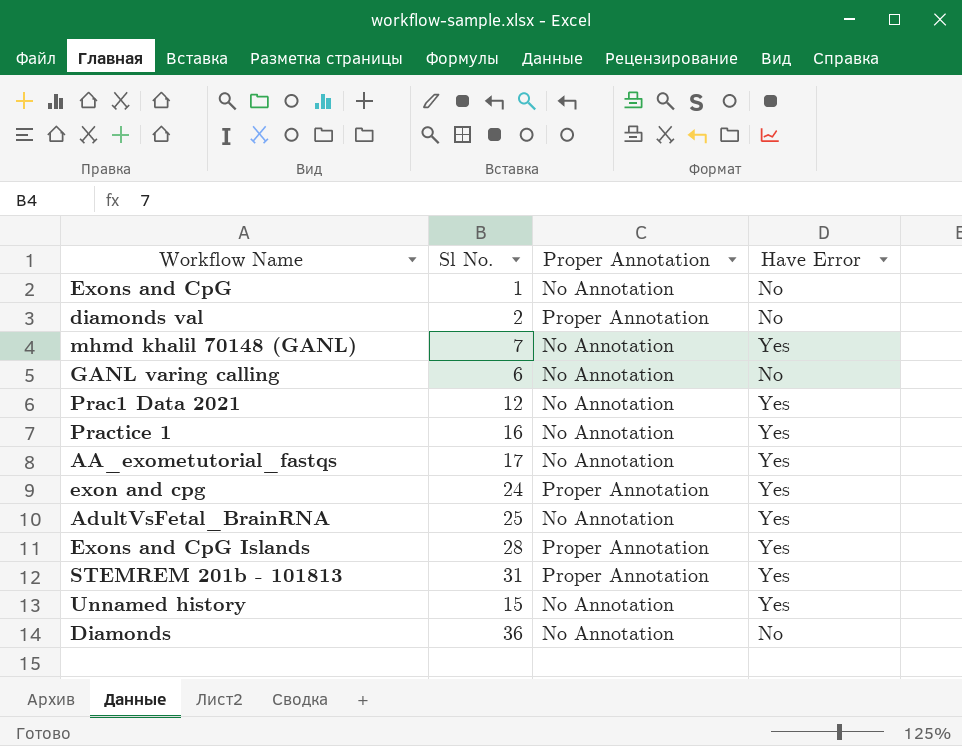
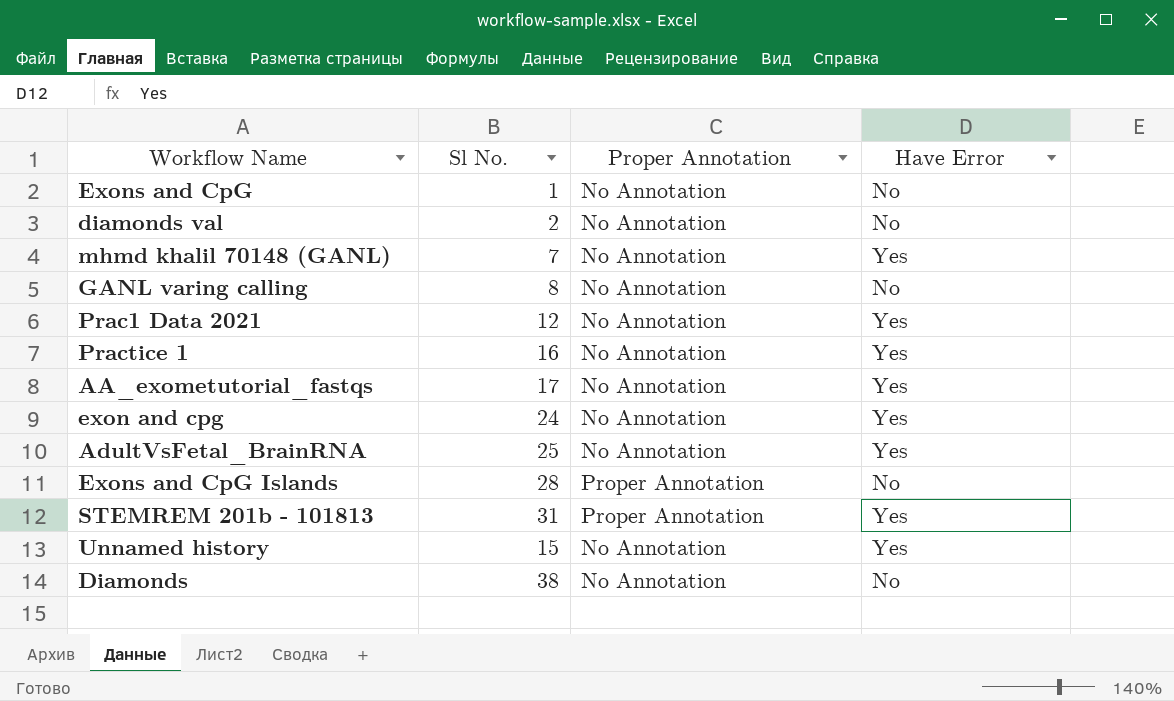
diamonds val | Proper Annotation: Proper Annotation -> No Annotation
GANL varing calling | Sl No.: 6 -> 8
exon and cpg | Proper Annotation: Proper Annotation -> No Annotation
Exons and CpG Islands | Have Error: Yes -> No
Diamonds | Sl No.: 36 -> 38

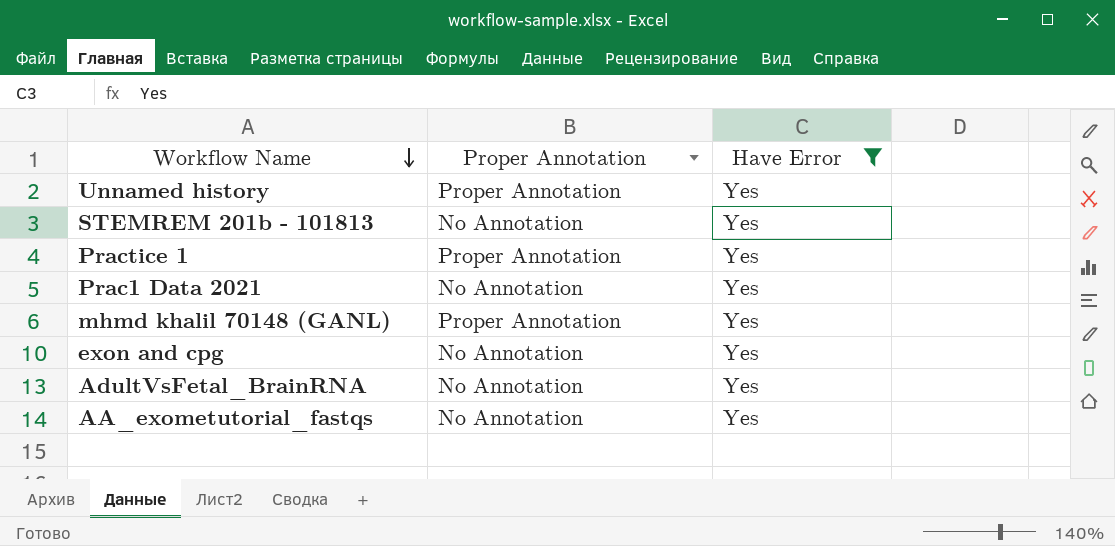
filter: none -> Have Error = Yes
row order: none -> Workflow Name descending
column Sl No. | position: 2 -> none
Unnamed history | Proper Annotation: No Annotation -> Proper Annotation
STEMREM 201b - 101813 | Proper Annotation: Proper Annotation -> No Annotation
Practice 1 | Proper Annotation: No Annotation -> Proper Annotation
mhmd khalil 70148 (GANL) | Proper Annotation: No Annotation -> Proper Annotation

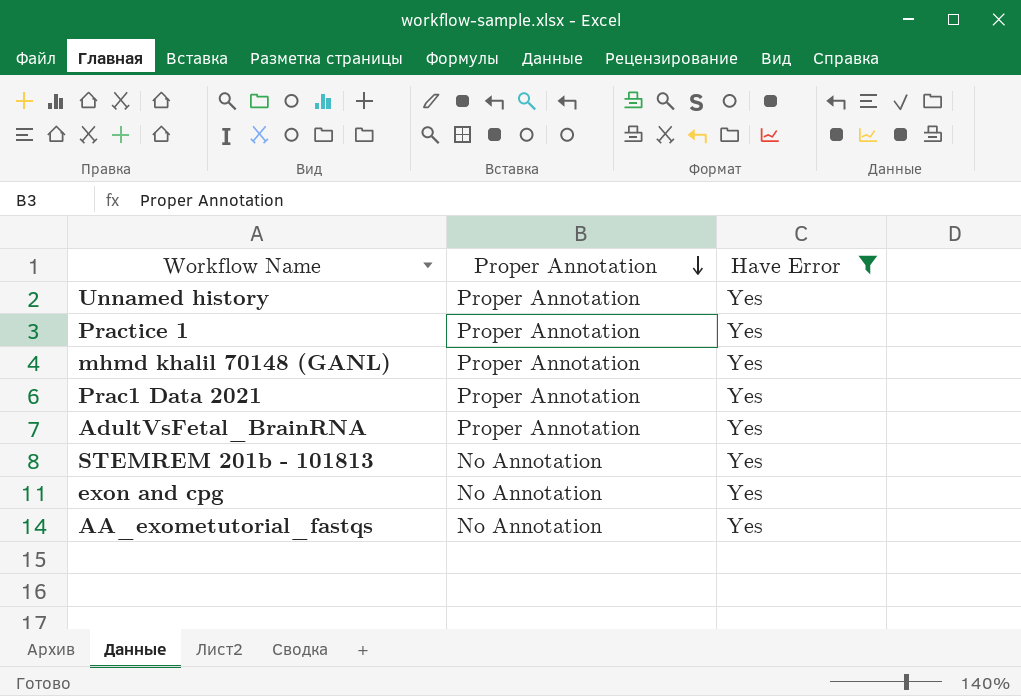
row order: Workflow Name descending -> Proper Annotation descending
Prac1 Data 2021 | Proper Annotation: No Annotation -> Proper Annotation
AdultVsFetal_BrainRNA | Proper Annotation: No Annotation -> Proper Annotation

